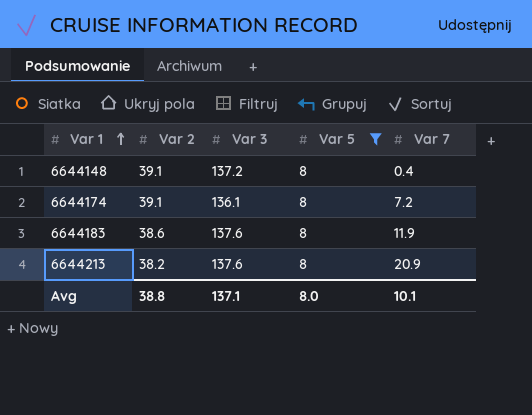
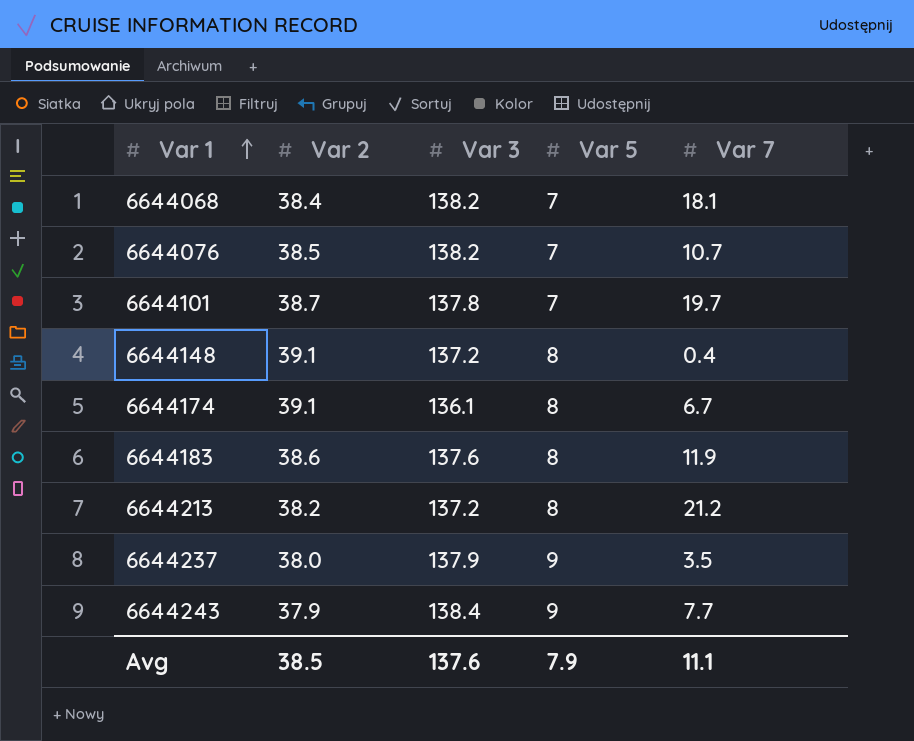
filter: Var 5 = 8 -> none
6644174 | Var 7: 7.2 -> 6.7
6644213 | Var 3: 137.6 -> 137.2
6644213 | Var 7: 20.9 -> 21.2
Avg | Var 2: 38.8 -> 38.5
Avg | Var 3: 137.1 -> 137.6
Avg | Var 5: 8.0 -> 7.9
Avg | Var 7: 10.1 -> 11.1

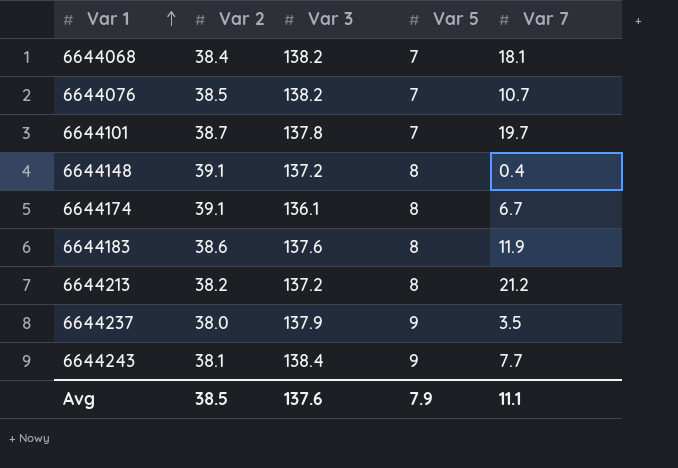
6644243 | Var 2: 37.9 -> 38.1

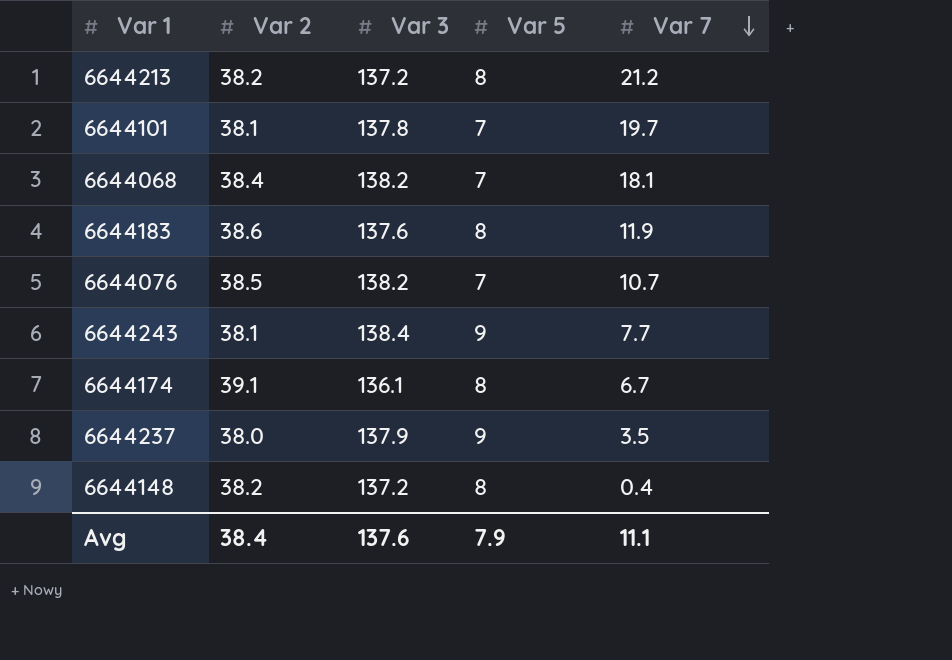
row order: Var 1 ascending -> Var 7 descending
6644101 | Var 2: 38.7 -> 38.1
6644148 | Var 2: 39.1 -> 38.2
Avg | Var 2: 38.5 -> 38.4

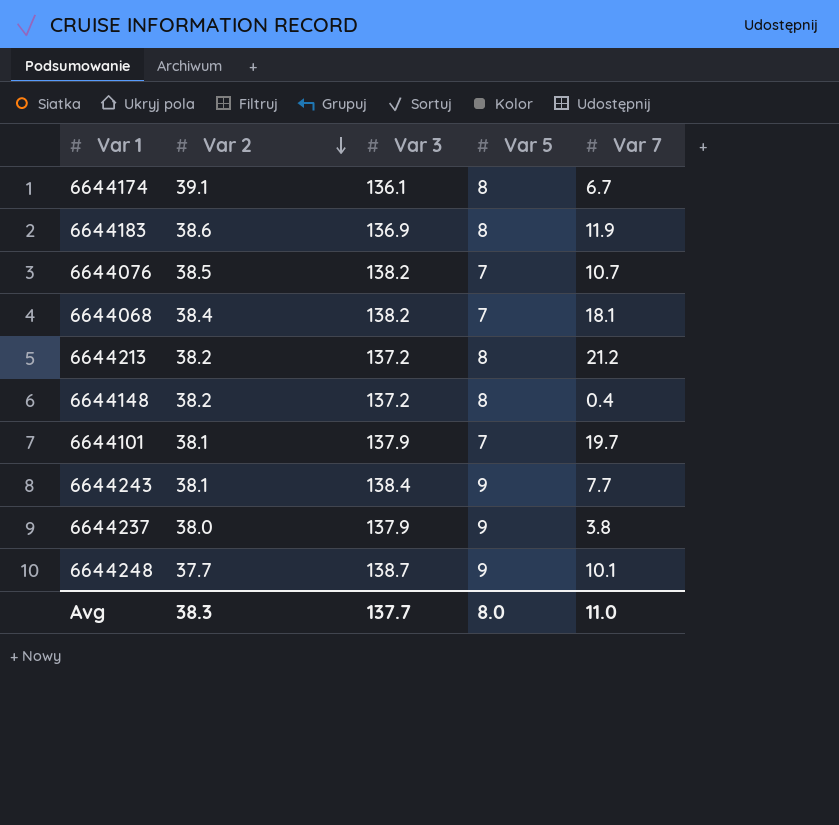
row order: Var 7 descending -> Var 2 descending
6644183 | Var 3: 137.6 -> 136.9
6644101 | Var 3: 137.8 -> 137.9
6644237 | Var 7: 3.5 -> 3.8
row 6644248: none -> 37.7 | 138.7 | 9 | 10.1
Avg | Var 2: 38.4 -> 38.3
Avg | Var 3: 137.6 -> 137.7
Avg | Var 5: 7.9 -> 8.0
Avg | Var 7: 11.1 -> 11.0

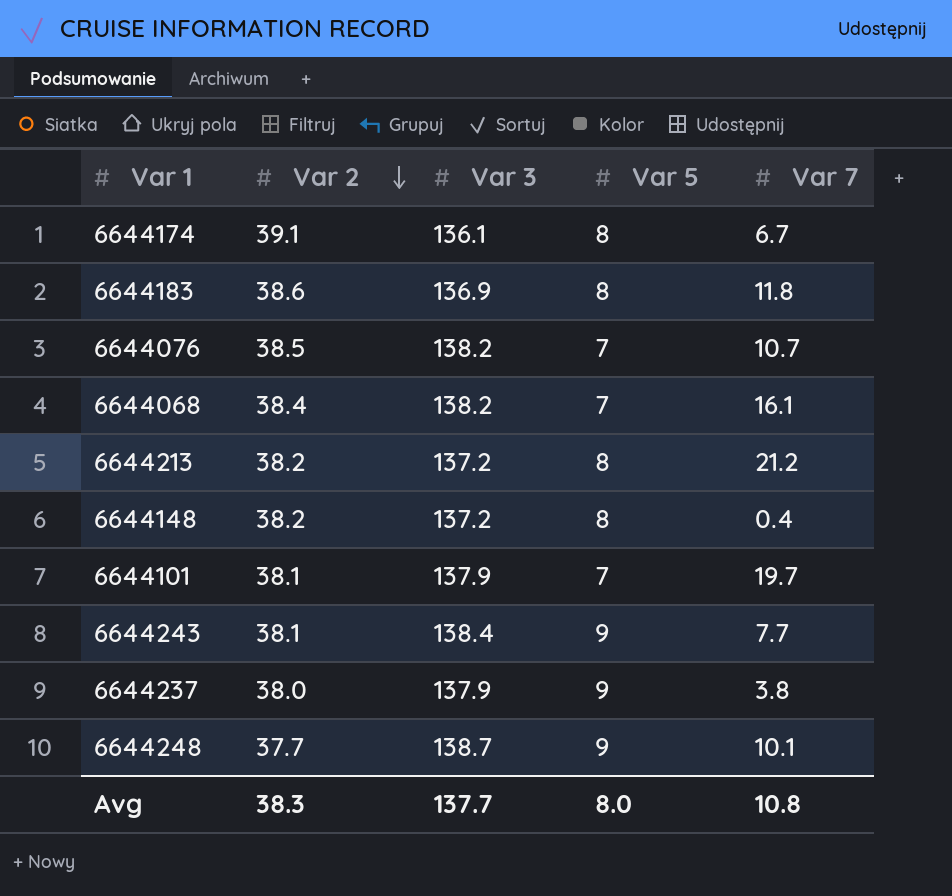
6644183 | Var 7: 11.9 -> 11.8
6644068 | Var 7: 18.1 -> 16.1
Avg | Var 7: 11.0 -> 10.8

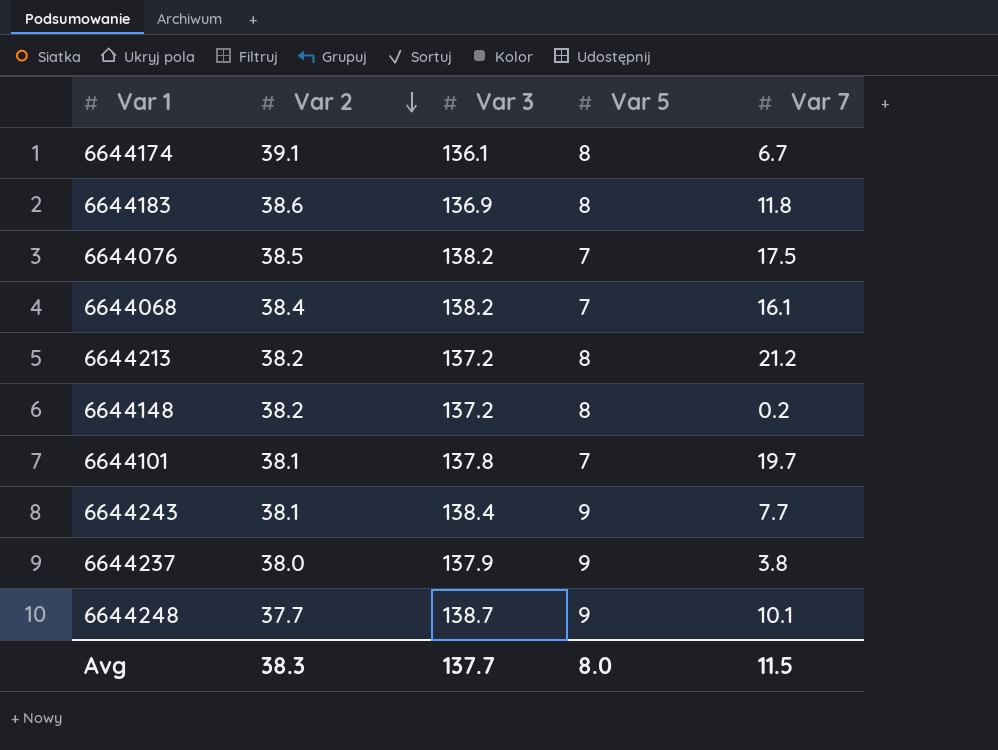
6644076 | Var 7: 10.7 -> 17.5
6644148 | Var 7: 0.4 -> 0.2
6644101 | Var 3: 137.9 -> 137.8
Avg | Var 7: 10.8 -> 11.5

